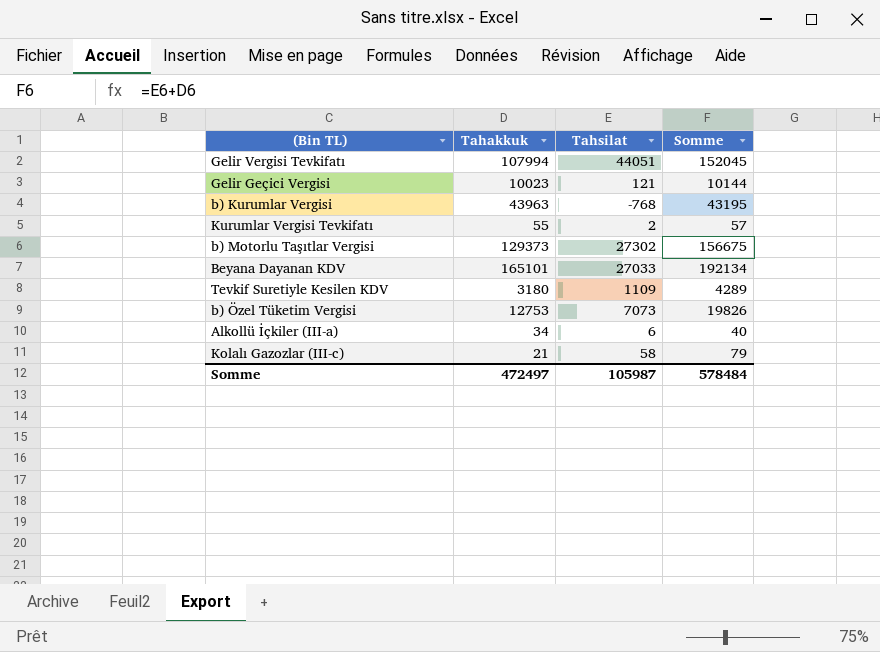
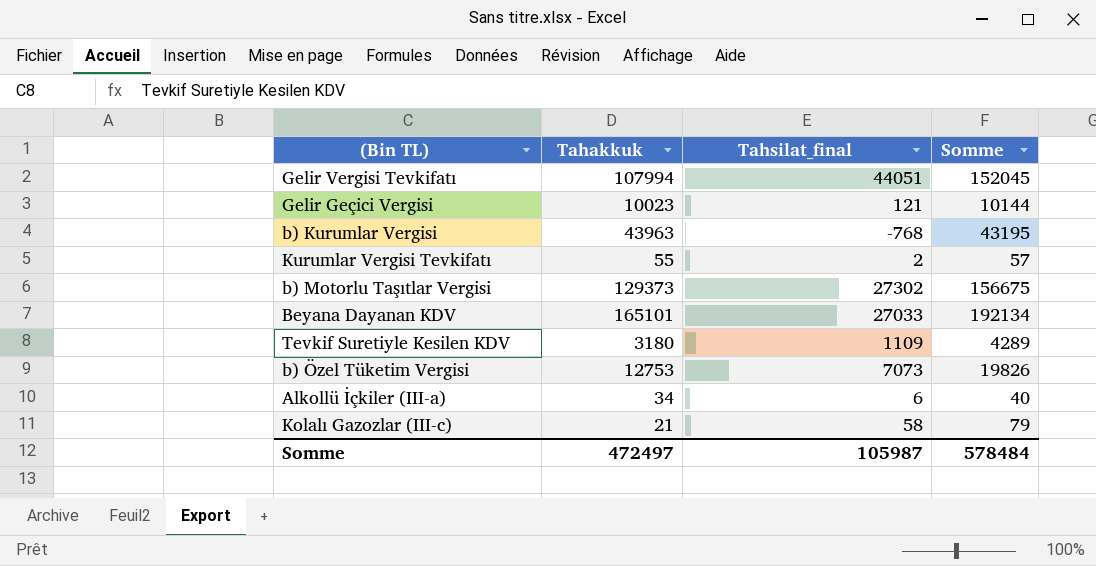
column name: Tahsilat -> Tahsilat_final

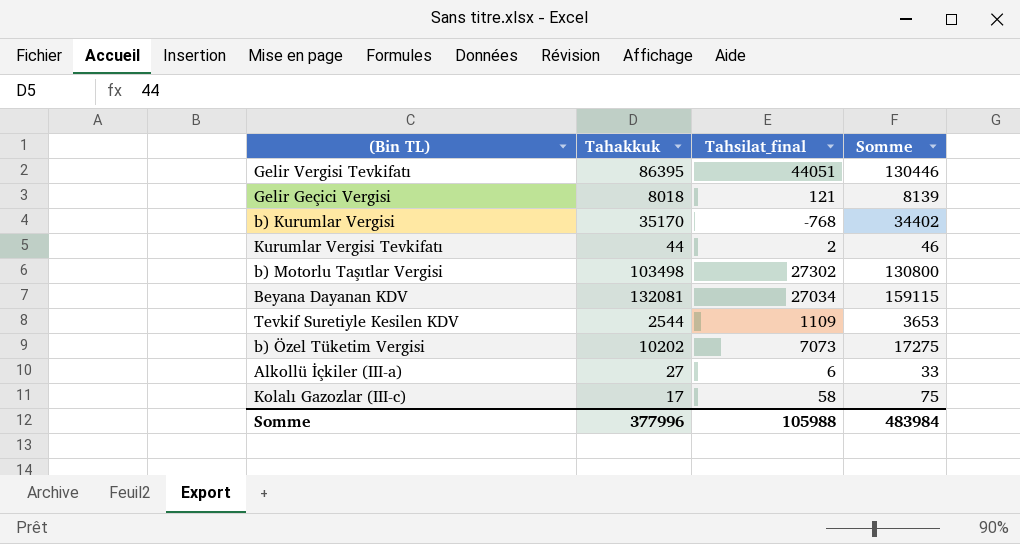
Gelir Vergisi Tevkifatı | Tahakkuk: 107994 -> 86395
Gelir Vergisi Tevkifatı | Somme: 152045 -> 130446
Gelir Geçici Vergisi | Tahakkuk: 10023 -> 8018
Gelir Geçici Vergisi | Somme: 10144 -> 8139
b) Kurumlar Vergisi | Tahakkuk: 43963 -> 35170
b) Kurumlar Vergisi | Somme: 43195 -> 34402
Kurumlar Vergisi Tevkifatı | Tahakkuk: 55 -> 44
Kurumlar Vergisi Tevkifatı | Somme: 57 -> 46
b) Motorlu Taşıtlar Vergisi | Tahakkuk: 129373 -> 103498
b) Motorlu Taşıtlar Vergisi | Somme: 156675 -> 130800
Beyana Dayanan KDV | Tahakkuk: 165101 -> 132081
Beyana Dayanan KDV | Tahsilat_final: 27033 -> 27034
Beyana Dayanan KDV | Somme: 192134 -> 159115
Tevkif Suretiyle Kesilen KDV | Tahakkuk: 3180 -> 2544
Tevkif Suretiyle Kesilen KDV | Somme: 4289 -> 3653
b) Özel Tüketim Vergisi | Tahakkuk: 12753 -> 10202
b) Özel Tüketim Vergisi | Somme: 19826 -> 17275
Alkollü İçkiler (III-a) | Tahakkuk: 34 -> 27
Alkollü İçkiler (III-a) | Somme: 40 -> 33
Kolalı Gazozlar (III-c) | Tahakkuk: 21 -> 17
Kolalı Gazozlar (III-c) | Somme: 79 -> 75
Somme | Tahakkuk: 472497 -> 377996
Somme | Tahsilat_final: 105987 -> 105988
Somme | Somme: 578484 -> 483984

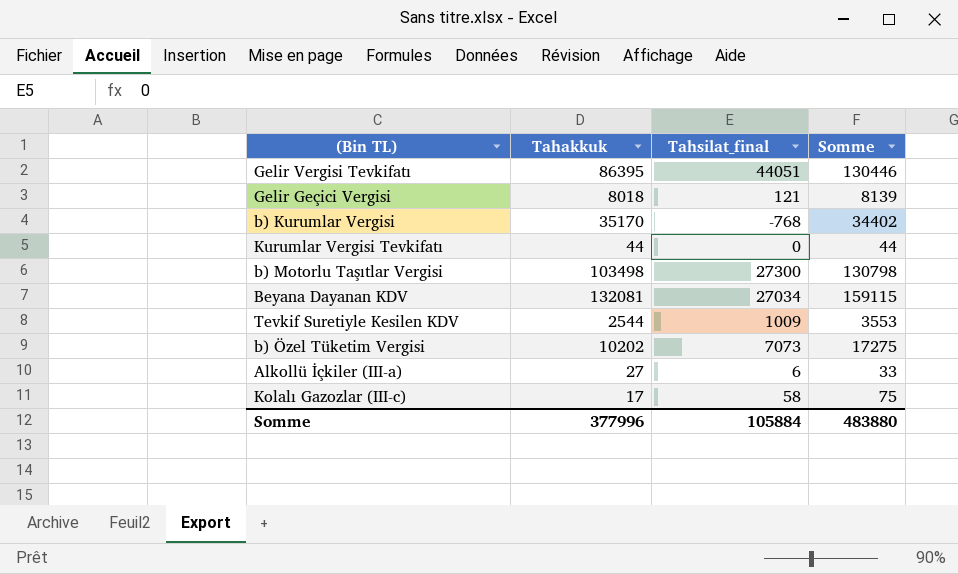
Kurumlar Vergisi Tevkifatı | Tahsilat_final: 2 -> 0
Kurumlar Vergisi Tevkifatı | Somme: 46 -> 44
b) Motorlu Taşıtlar Vergisi | Tahsilat_final: 27302 -> 27300
b) Motorlu Taşıtlar Vergisi | Somme: 130800 -> 130798
Tevkif Suretiyle Kesilen KDV | Tahsilat_final: 1109 -> 1009
Tevkif Suretiyle Kesilen KDV | Somme: 3653 -> 3553
Somme | Tahsilat_final: 105988 -> 105884
Somme | Somme: 483984 -> 483880

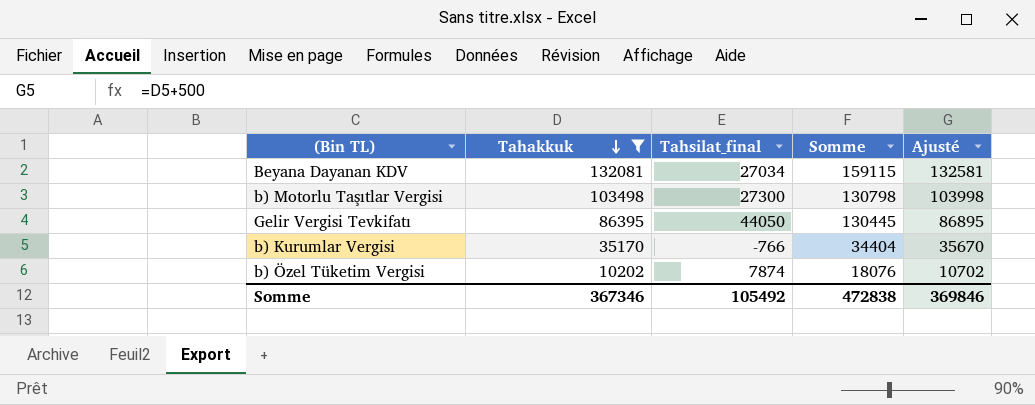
filter: none -> Tahakkuk >= 10202
row order: none -> Tahakkuk descending
column Ajusté | formula: none -> [Tahakkuk] + 500
Gelir Vergisi Tevkifatı | Tahsilat_final: 44051 -> 44050
Gelir Vergisi Tevkifatı | Somme: 130446 -> 130445
b) Kurumlar Vergisi | Tahsilat_final: -768 -> -766
b) Kurumlar Vergisi | Somme: 34402 -> 34404
b) Özel Tüketim Vergisi | Tahsilat_final: 7073 -> 7874
b) Özel Tüketim Vergisi | Somme: 17275 -> 18076
Somme | Tahakkuk: 377996 -> 367346
Somme | Tahsilat_final: 105884 -> 105492
Somme | Somme: 483880 -> 472838

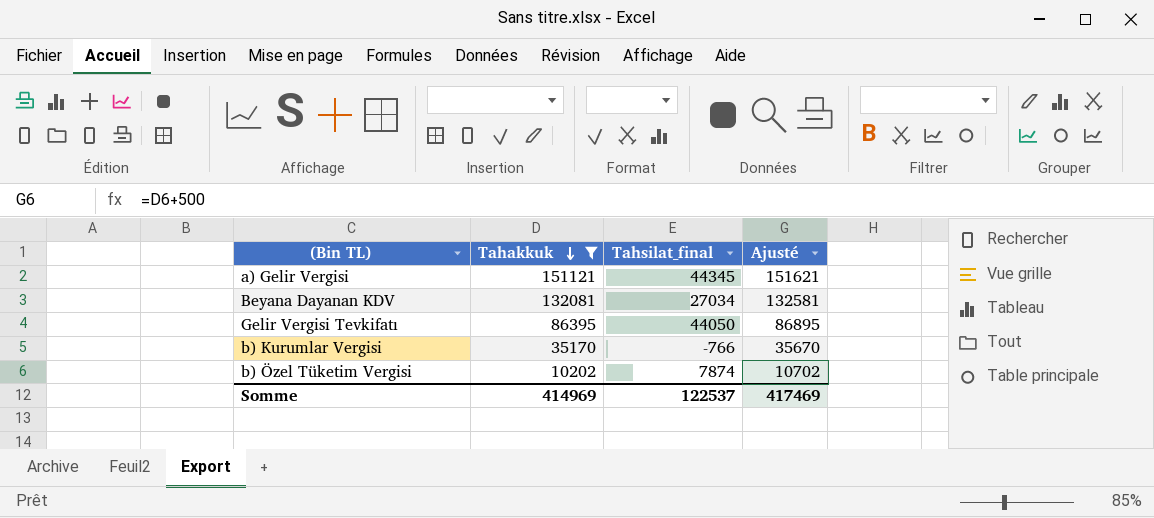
column Somme | formula: [Tahakkuk] + [Tahsilat_final] -> none
row b) Motorlu Taşıtlar Vergisi: 103498 | 27300 | 130798 | 103998 -> none
row a) Gelir Vergisi: none -> 151121 | 44345 | 151621
Somme | Tahakkuk: 367346 -> 414969
Somme | Tahsilat_final: 105492 -> 122537
Somme | Ajusté: 369846 -> 417469

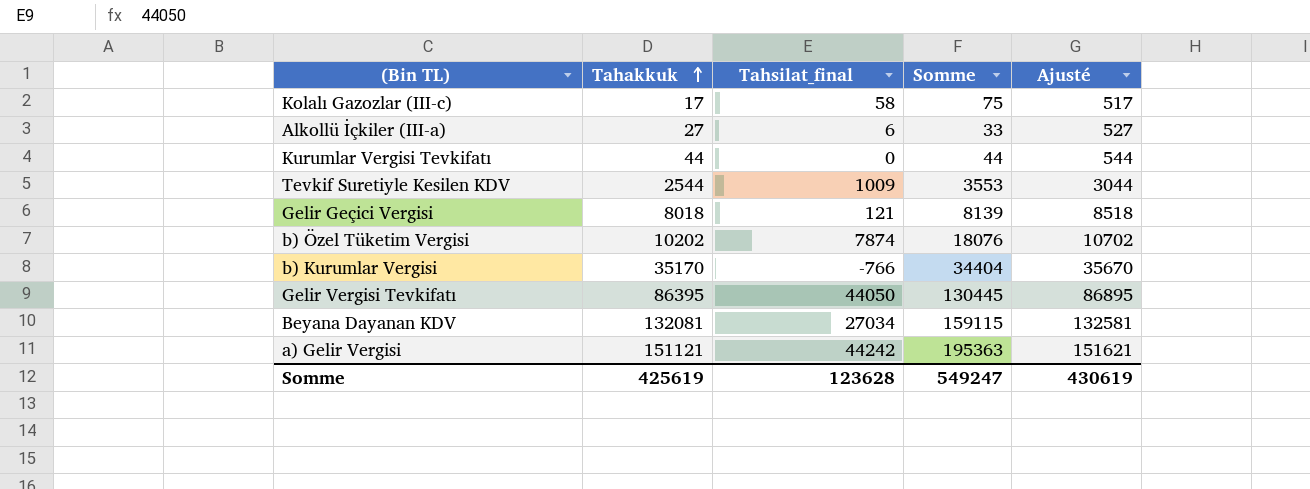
filter: Tahakkuk >= 10202 -> none
row order: Tahakkuk descending -> Tahakkuk ascending
column Somme | formula: none -> [Tahakkuk] + [Tahsilat_final]
a) Gelir Vergisi | Tahsilat_final: 44345 -> 44242
Somme | Tahakkuk: 414969 -> 425619
Somme | Tahsilat_final: 122537 -> 123628
Somme | Ajusté: 417469 -> 430619

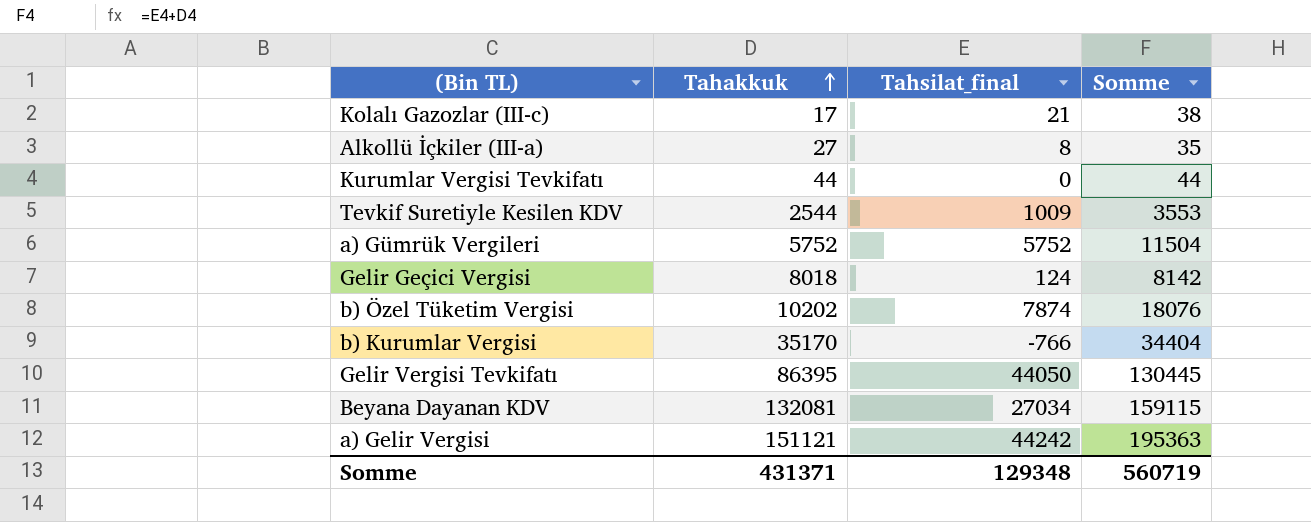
column Ajusté | formula: [Tahakkuk] + 500 -> none
Kolalı Gazozlar (III-c) | Tahsilat_final: 58 -> 21
Kolalı Gazozlar (III-c) | Somme: 75 -> 38
Alkollü İçkiler (III-a) | Tahsilat_final: 6 -> 8
Alkollü İçkiler (III-a) | Somme: 33 -> 35
row a) Gümrük Vergileri: none -> 5752 | 5752 | 11504
Gelir Geçici Vergisi | Tahsilat_final: 121 -> 124
Gelir Geçici Vergisi | Somme: 8139 -> 8142
Somme | Tahakkuk: 425619 -> 431371
Somme | Tahsilat_final: 123628 -> 129348
Somme | Somme: 549247 -> 560719

